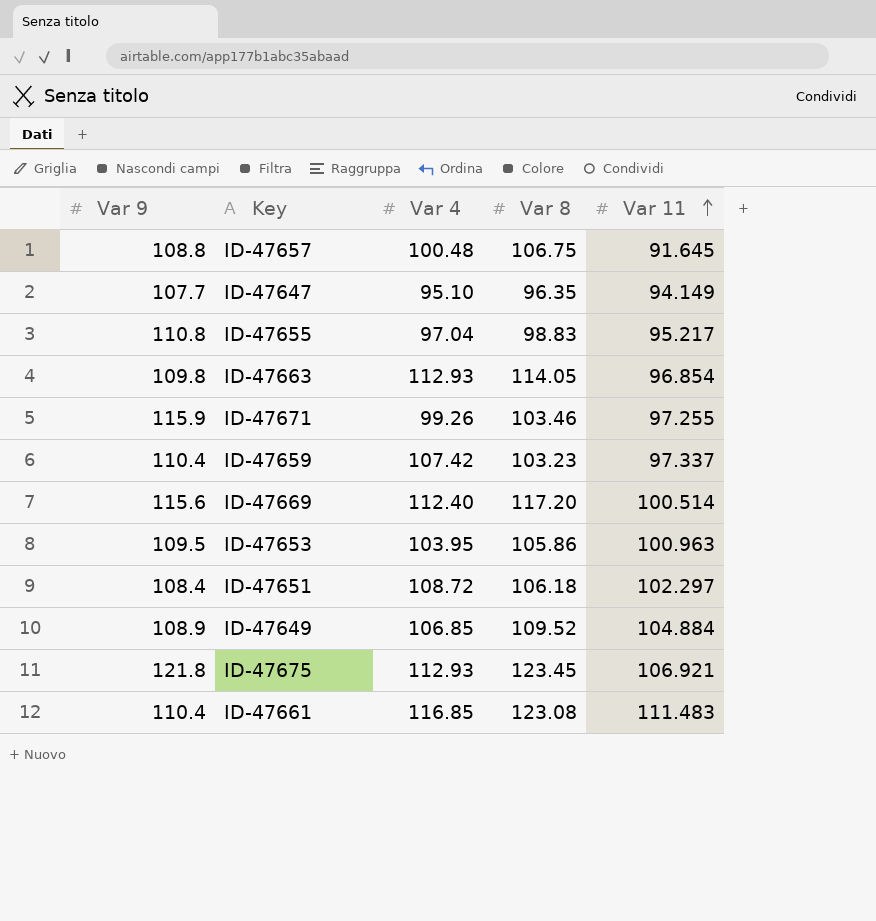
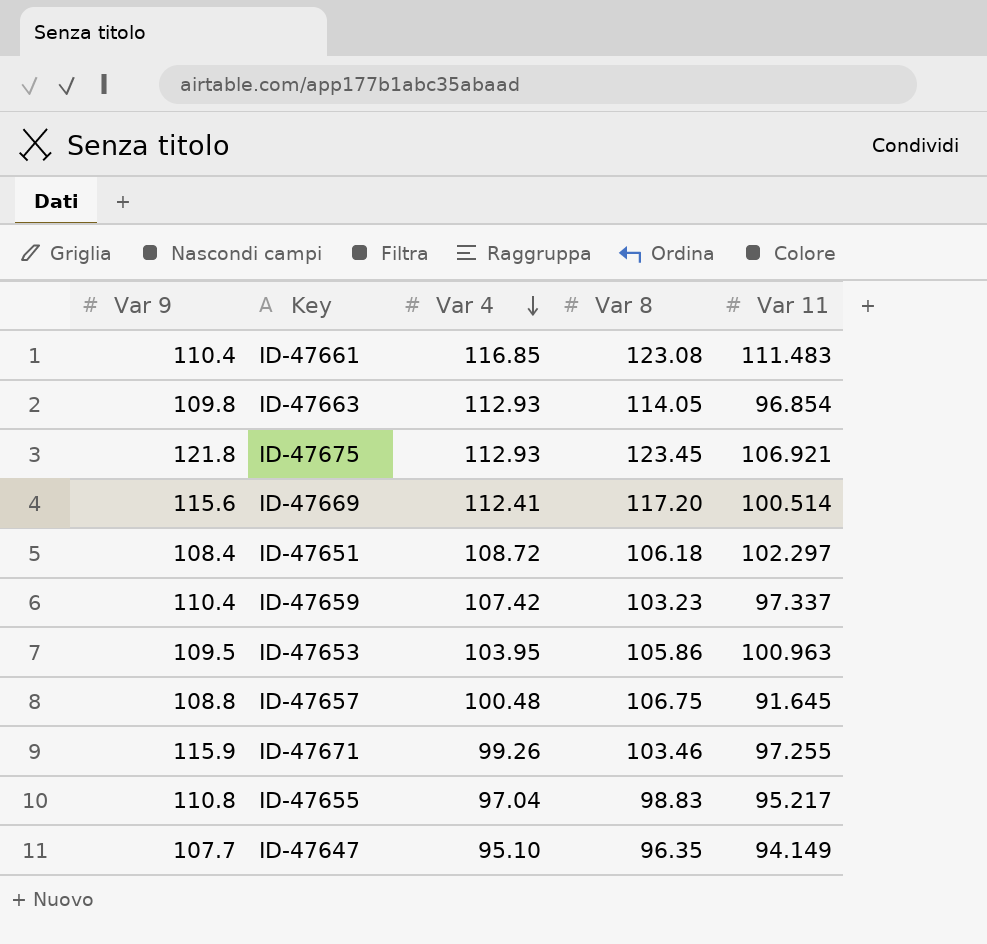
row order: Var 11 ascending -> Var 4 descending
row ID-47649: 108.9 | 106.85 | 109.52 | 104.884 -> none
ID-47669 | Var 4: 112.40 -> 112.41

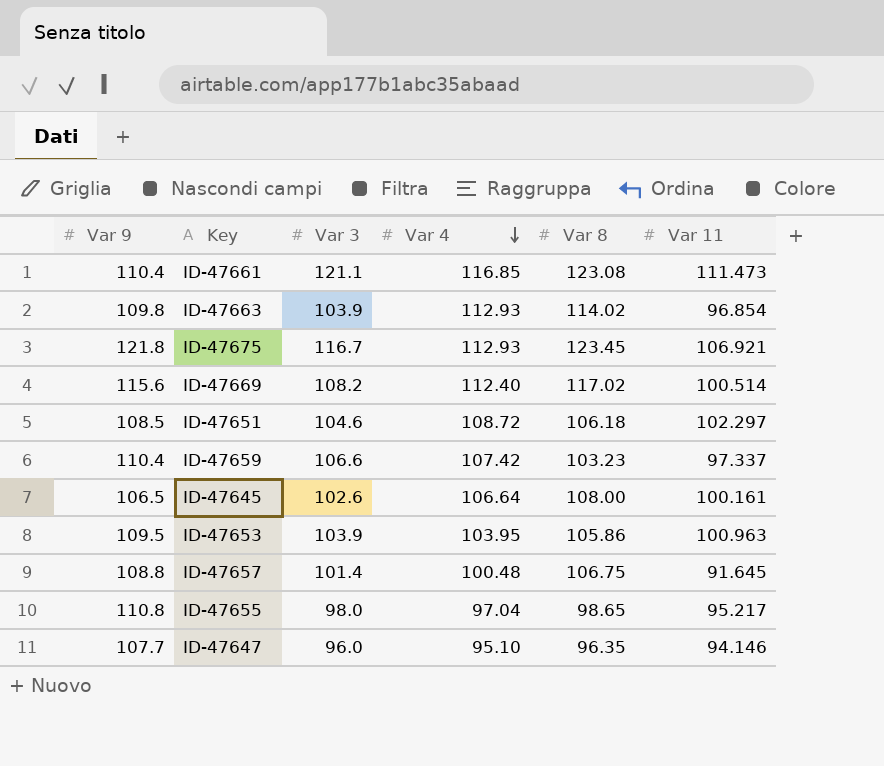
column Var 3 | position: none -> 3
row ID-47671: 115.9 | 99.26 | 103.46 | 97.255 -> none
ID-47661 | Var 11: 111.483 -> 111.473
ID-47663 | Var 8: 114.05 -> 114.02
ID-47669 | Var 4: 112.41 -> 112.40
ID-47669 | Var 8: 117.20 -> 117.02
ID-47651 | Var 9: 108.4 -> 108.5
row ID-47645: none -> 106.5 | 102.6 | 106.64 | 108.00 | 100.161
ID-47655 | Var 8: 98.83 -> 98.65
ID-47647 | Var 11: 94.149 -> 94.146

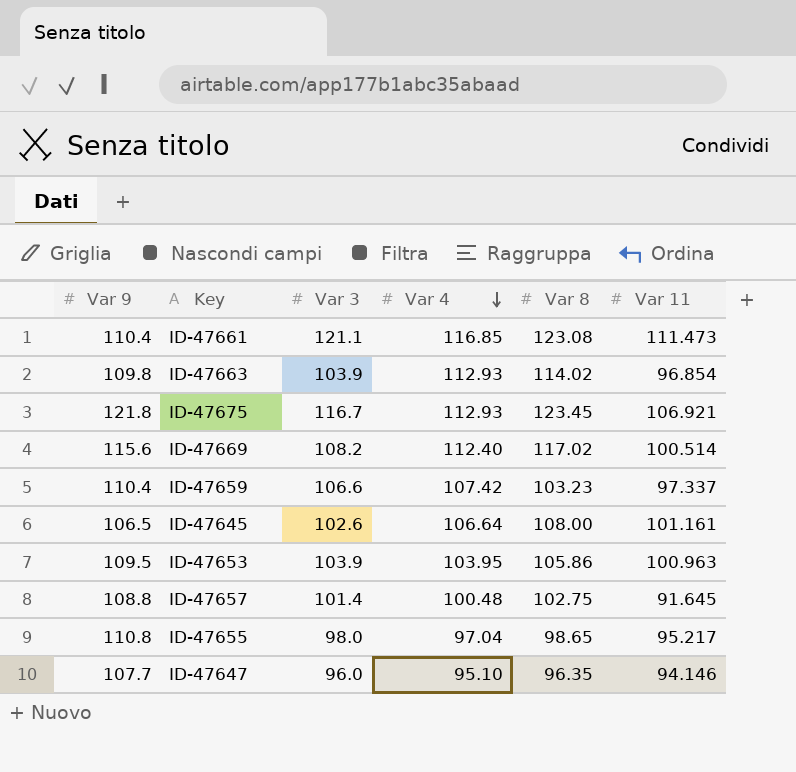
row ID-47651: 108.5 | 104.6 | 108.72 | 106.18 | 102.297 -> none
ID-47645 | Var 11: 100.161 -> 101.161
ID-47657 | Var 8: 106.75 -> 102.75

